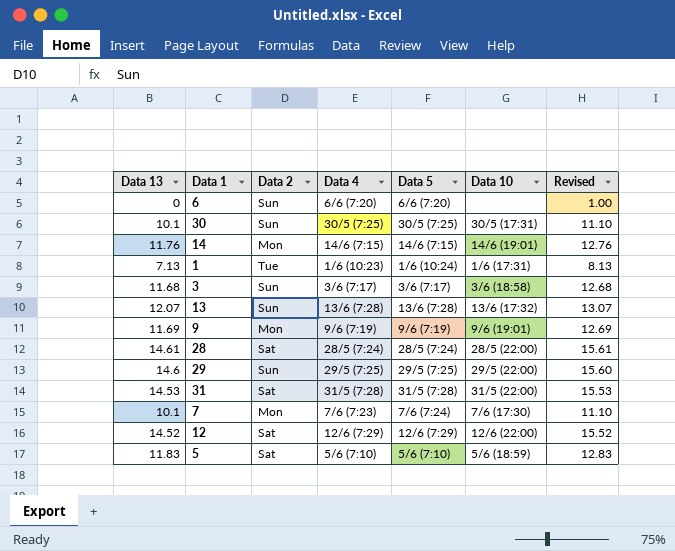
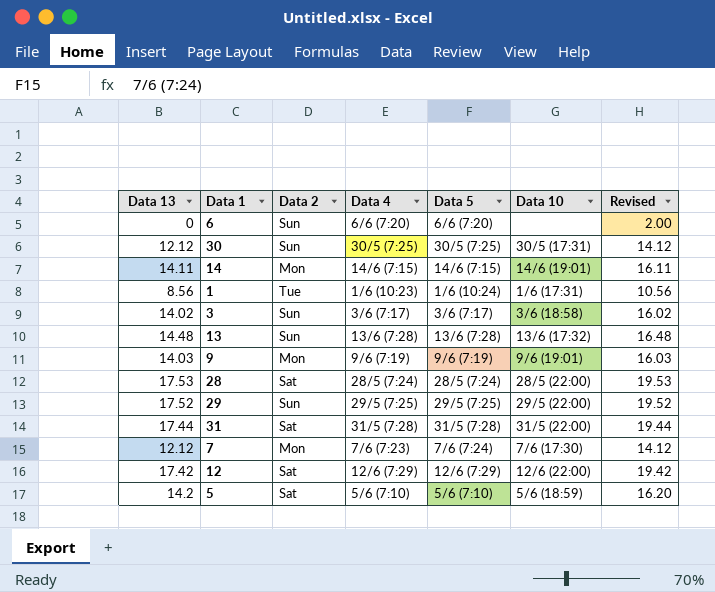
column Revised | formula: [Data 13] + 1 -> [Data 13] + 2
30 | Data 13: 10.1 -> 12.12
14 | Data 13: 11.76 -> 14.11
1 | Data 13: 7.13 -> 8.56
3 | Data 13: 11.68 -> 14.02
13 | Data 13: 12.07 -> 14.48
9 | Data 13: 11.69 -> 14.03
28 | Data 13: 14.61 -> 17.53
29 | Data 13: 14.6 -> 17.52
31 | Data 13: 14.53 -> 17.44
7 | Data 13: 10.1 -> 12.12
12 | Data 13: 14.52 -> 17.42
5 | Data 13: 11.83 -> 14.2

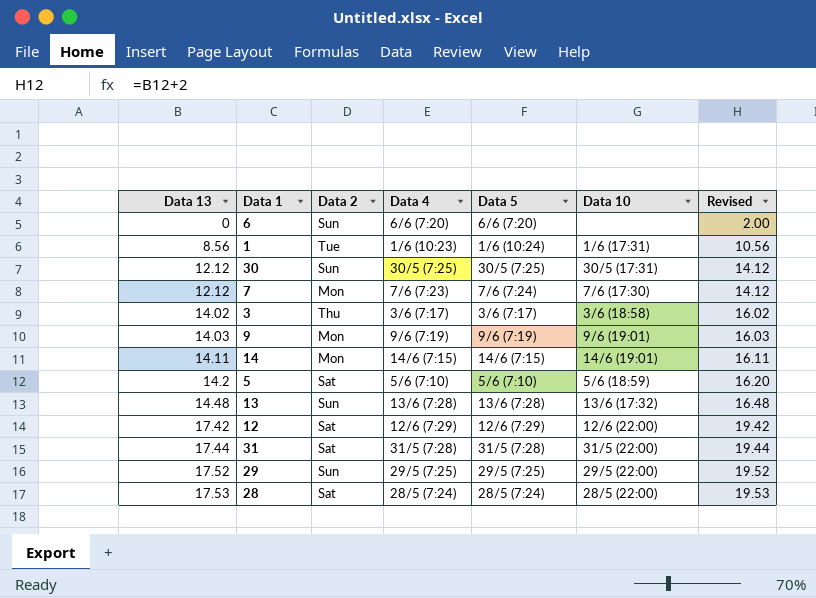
row order: none -> Data 13 ascending
3 | Data 2: Sun -> Thu

